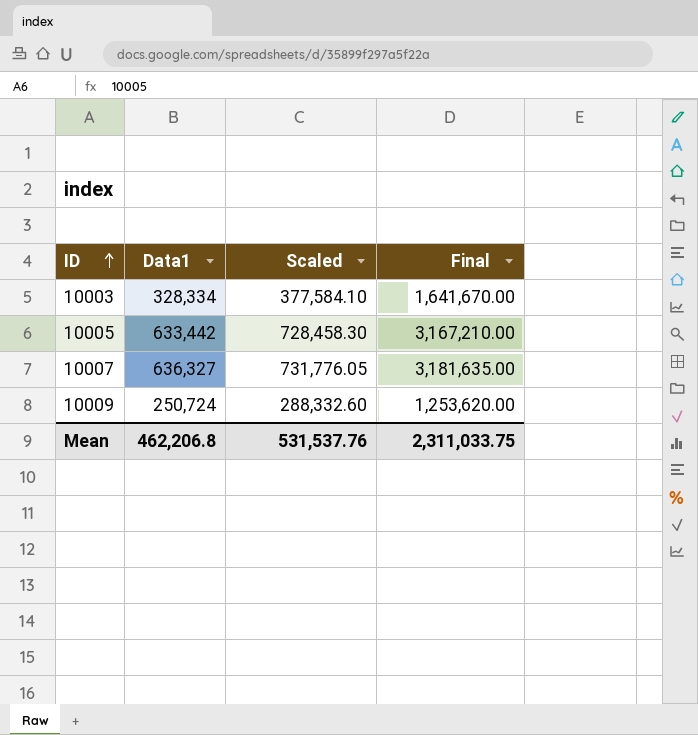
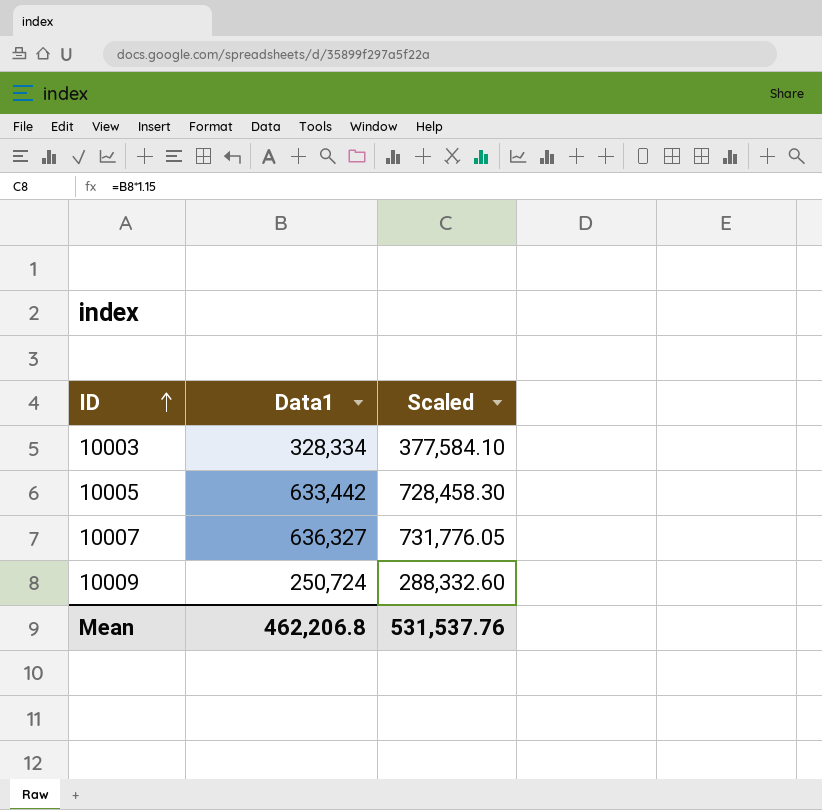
column Final | formula: [Data1] * 5 -> none

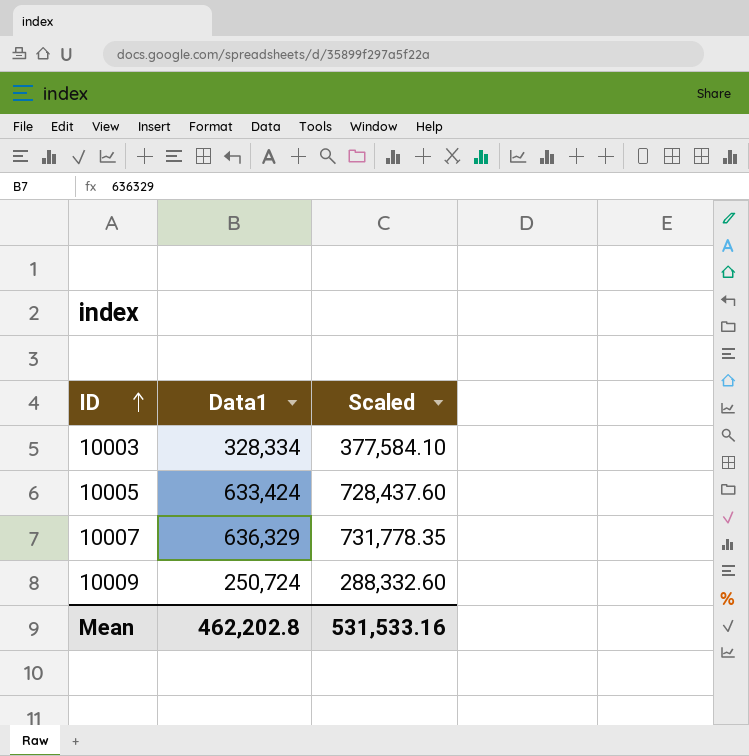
10005 | Data1: 633,442 -> 633,424
10005 | Scaled: 728,458.30 -> 728,437.60
10007 | Data1: 636,327 -> 636,329
10007 | Scaled: 731,776.05 -> 731,778.35
Mean | Data1: 462,206.8 -> 462,202.8
Mean | Scaled: 531,537.76 -> 531,533.16

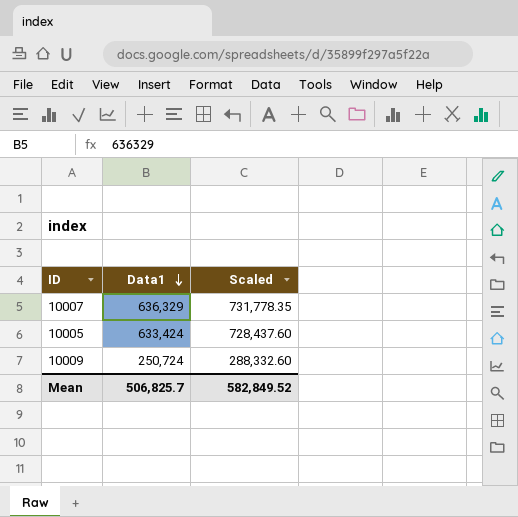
row order: ID ascending -> Data1 descending
row 10003: 328,334 | 377,584.10 -> none
Mean | Data1: 462,202.8 -> 506,825.7
Mean | Scaled: 531,533.16 -> 582,849.52

